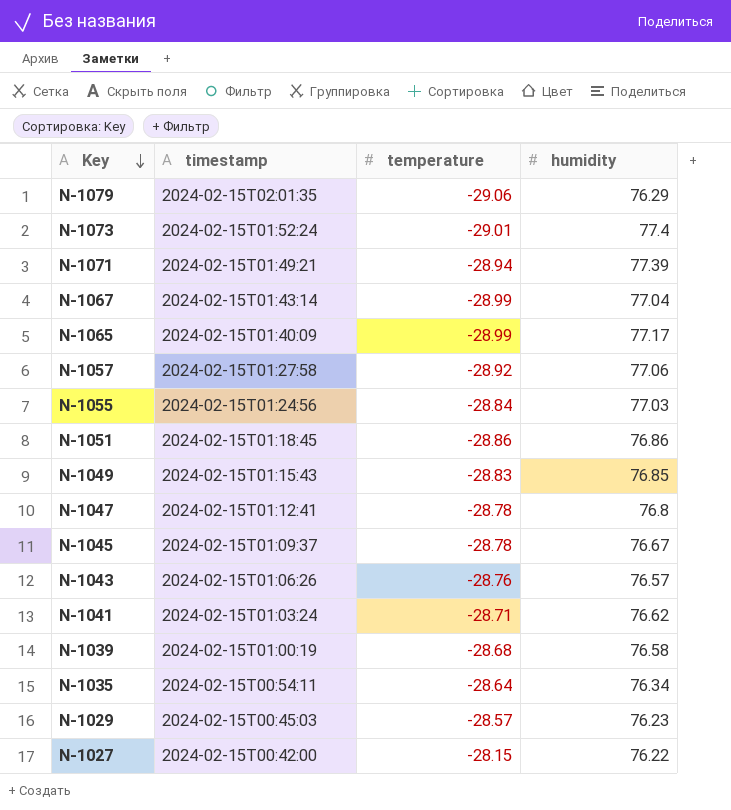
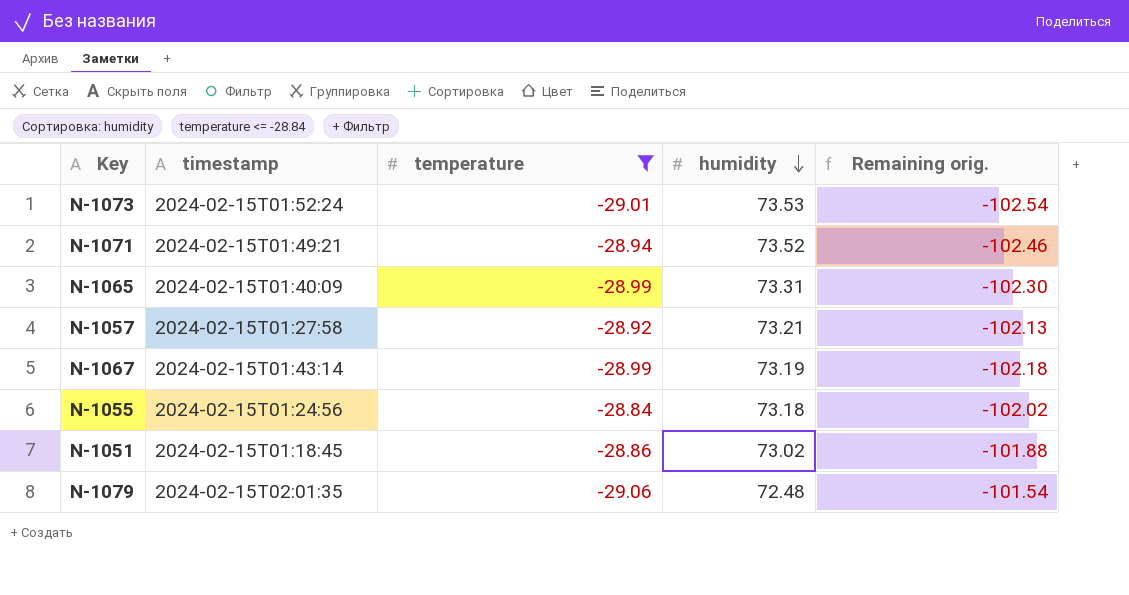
filter: none -> temperature <= -28.84
row order: Key descending -> humidity descending
column Remaining orig. | formula: none -> [temperature] - [humidity]
N-1073 | humidity: 77.4 -> 73.53
N-1071 | humidity: 77.39 -> 73.52
N-1065 | humidity: 77.17 -> 73.31
N-1057 | humidity: 77.06 -> 73.21
N-1067 | humidity: 77.04 -> 73.19
N-1055 | humidity: 77.03 -> 73.18
N-1051 | humidity: 76.86 -> 73.02
N-1079 | humidity: 76.29 -> 72.48

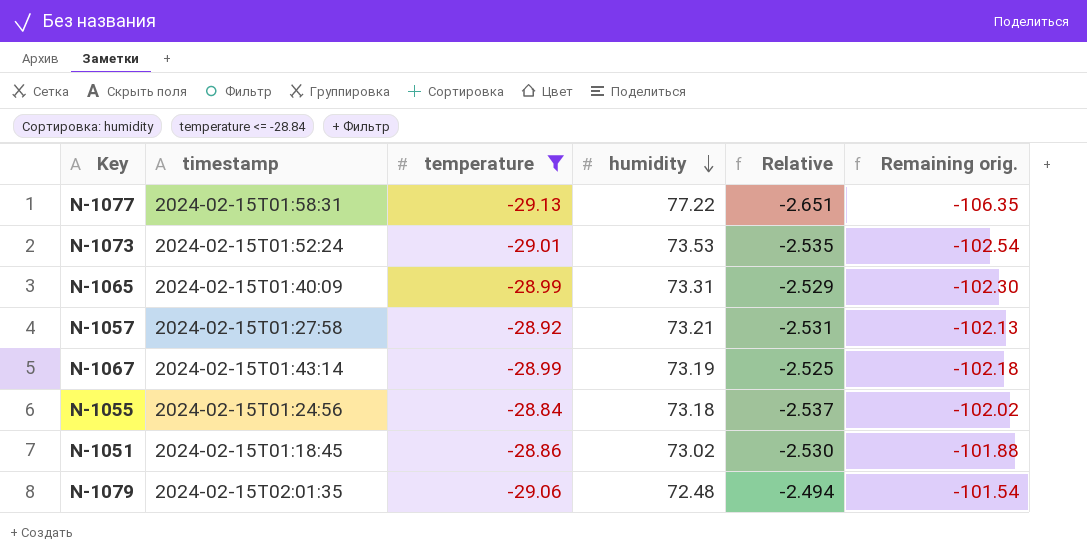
column Relative | formula: none -> [humidity] / [temperature]
row N-1071: 2024-02-15T01:49:21 | -28.94 | 73.52 | -102.46 -> none
row N-1077: none -> 2024-02-15T01:58:31 | -29.13 | 77.22 | -2.651 | -106.35

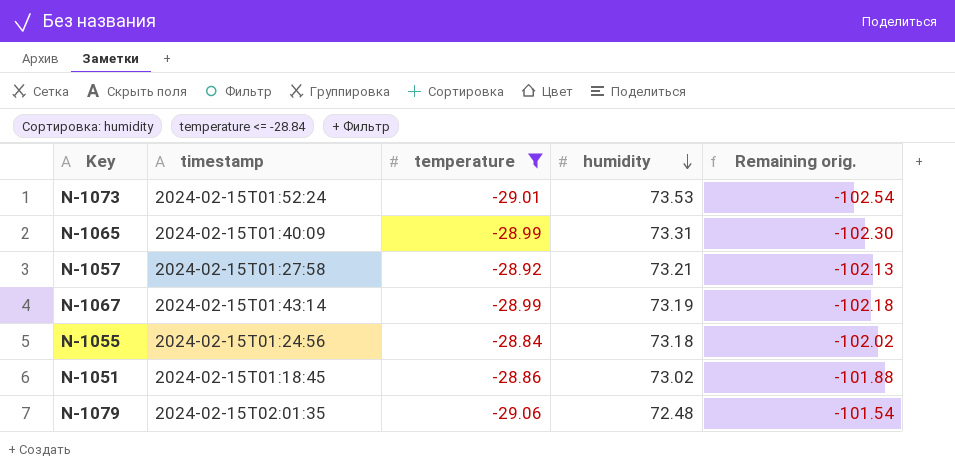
column Relative | formula: [humidity] / [temperature] -> none
row N-1077: 2024-02-15T01:58:31 | -29.13 | 77.22 | -2.651 | -106.35 -> none

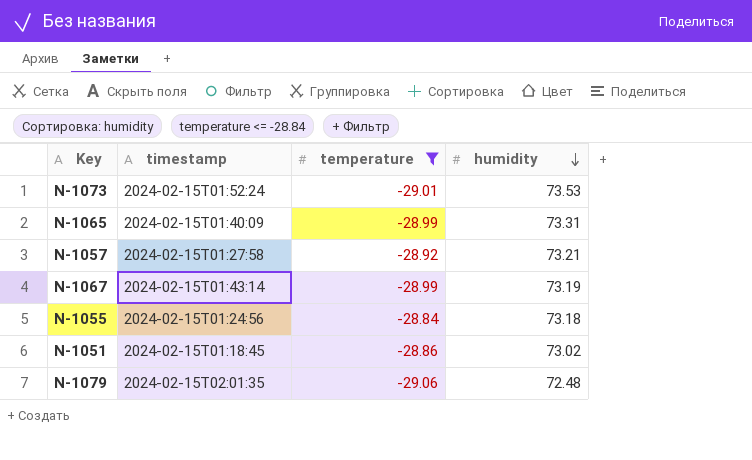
column Remaining orig. | formula: [temperature] - [humidity] -> none

